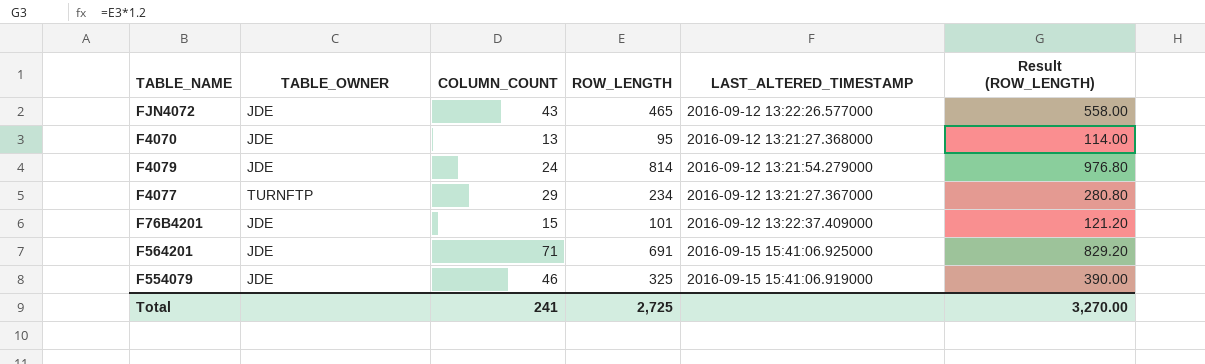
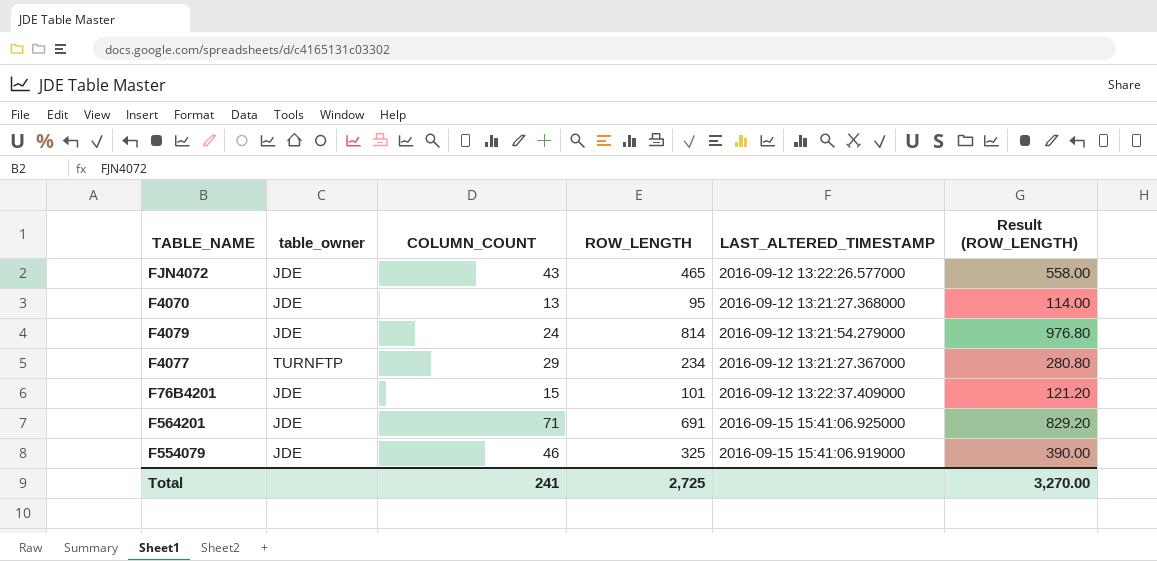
column name: TABLE_OWNER -> table_owner

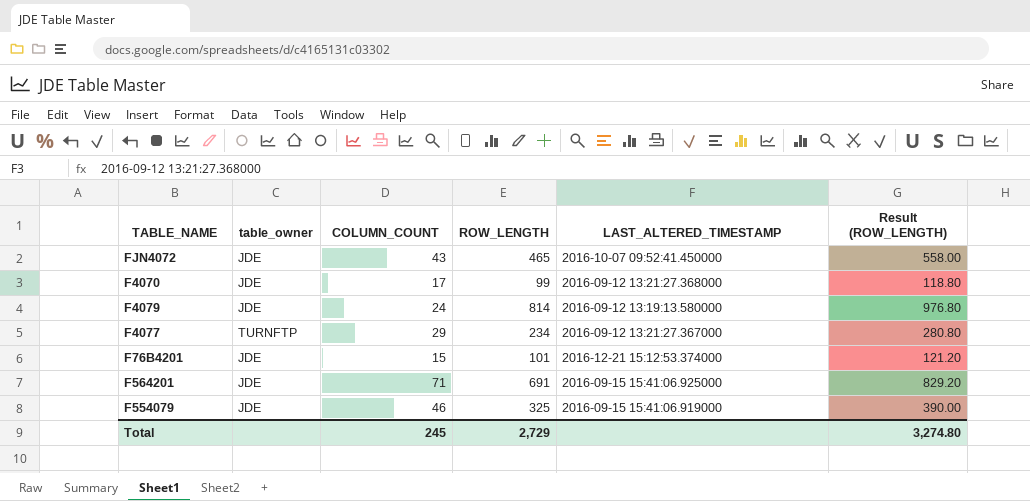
FJN4072 | LAST_ALTERED_TIMESTAMP: 2016-09-12 13:22:26.577000 -> 2016-10-07 09:52:41.450000
F4070 | COLUMN_COUNT: 13 -> 17
F4070 | ROW_LENGTH: 95 -> 99
F4070 | Result (ROW_LENGTH): 114.00 -> 118.80
F4079 | LAST_ALTERED_TIMESTAMP: 2016-09-12 13:21:54.279000 -> 2016-09-12 13:19:13.580000
F76B4201 | LAST_ALTERED_TIMESTAMP: 2016-09-12 13:22:37.409000 -> 2016-12-21 15:12:53.374000
Total | COLUMN_COUNT: 241 -> 245
Total | ROW_LENGTH: 2,725 -> 2,729
Total | Result (ROW_LENGTH): 3,270.00 -> 3,274.80

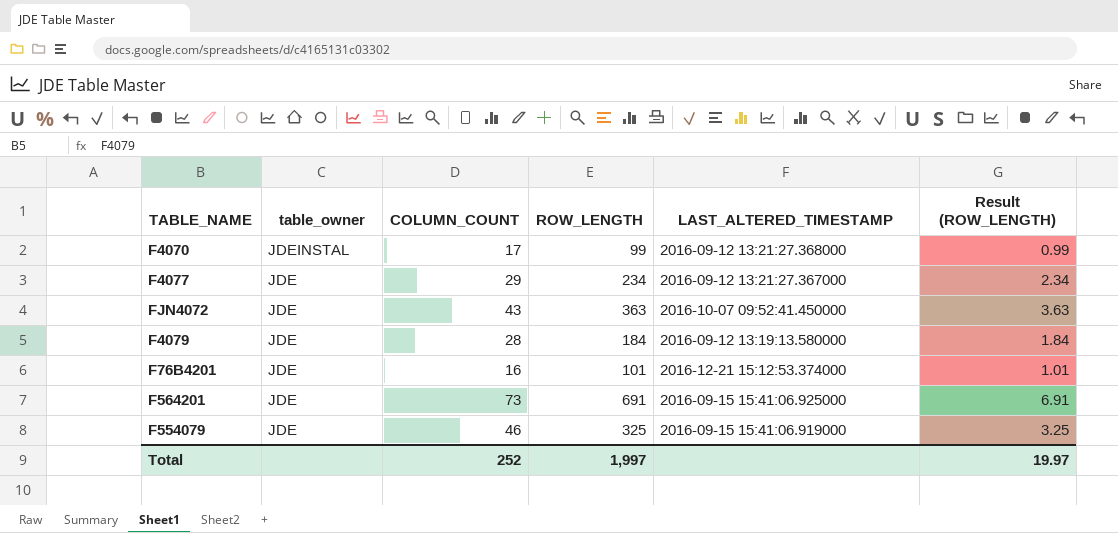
row order: none -> table_owner descending
column Result (ROW_LENGTH) | formula: [ROW_LENGTH] * 1.2 -> [ROW_LENGTH] * 0.01
F4070 | table_owner: JDE -> JDEINSTAL
F4077 | table_owner: TURNFTP -> JDE
FJN4072 | ROW_LENGTH: 465 -> 363
F4079 | COLUMN_COUNT: 24 -> 28
F4079 | ROW_LENGTH: 814 -> 184
F76B4201 | COLUMN_COUNT: 15 -> 16
F564201 | COLUMN_COUNT: 71 -> 73
Total | COLUMN_COUNT: 245 -> 252
Total | ROW_LENGTH: 2,729 -> 1,997
Total | Result (ROW_LENGTH): 3,274.80 -> 19.97

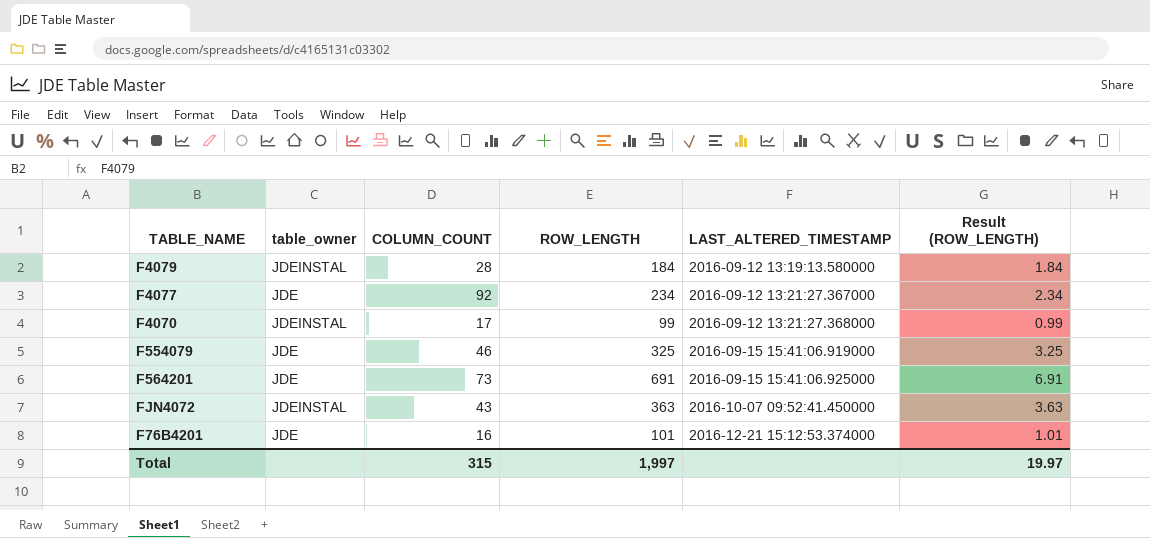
row order: table_owner descending -> LAST_ALTERED_TIMESTAMP ascending
F4079 | table_owner: JDE -> JDEINSTAL
F4077 | COLUMN_COUNT: 29 -> 92
FJN4072 | table_owner: JDE -> JDEINSTAL
Total | COLUMN_COUNT: 252 -> 315

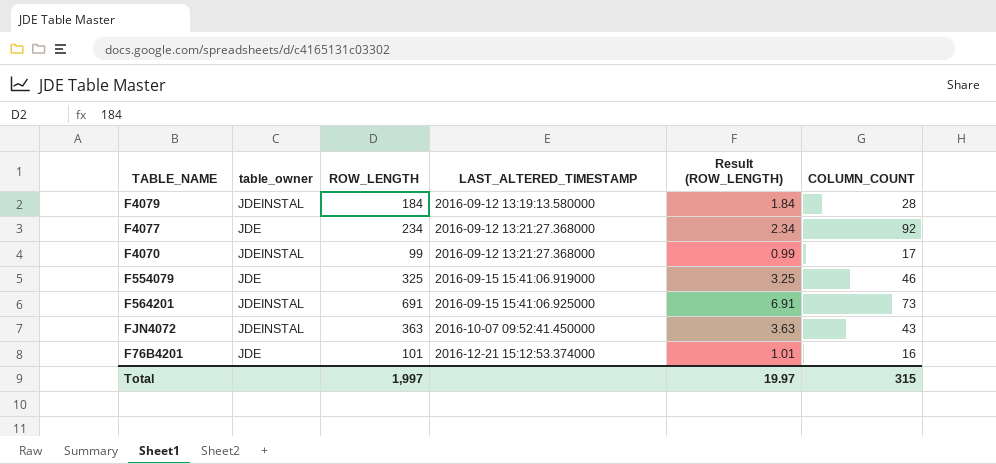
column COLUMN_COUNT | position: 3 -> 6
F4077 | LAST_ALTERED_TIMESTAMP: 2016-09-12 13:21:27.367000 -> 2016-09-12 13:21:27.368000
F564201 | table_owner: JDE -> JDEINSTAL

